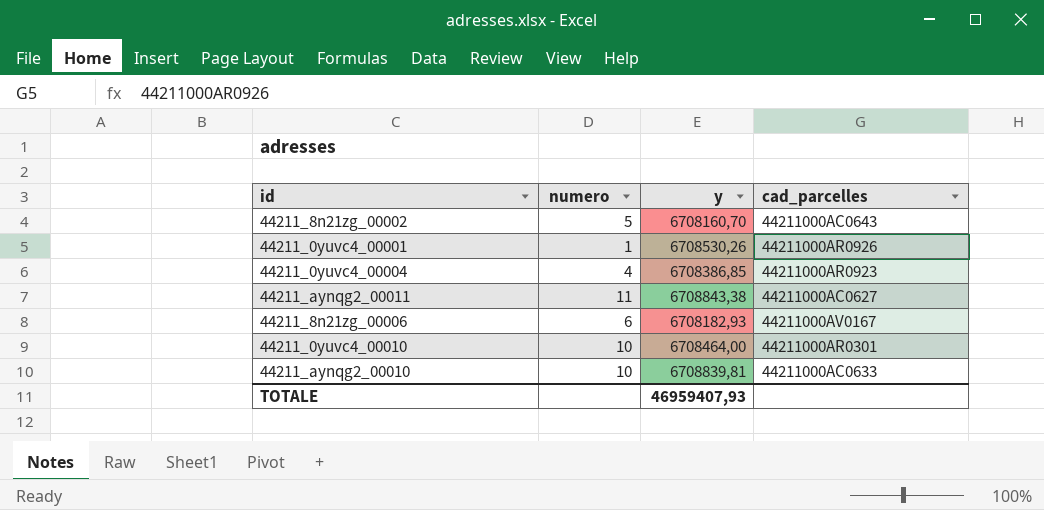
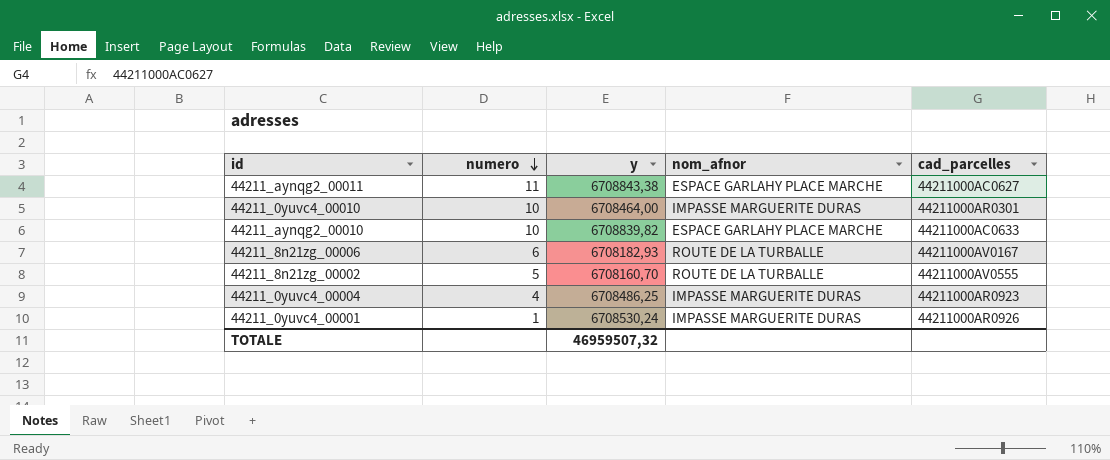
row order: none -> numero descending
column nom_afnor | position: none -> 4
44211_aynqg2_00010 | y: 6708839,81 -> 6708839,82
44211_8n21zg_00002 | cad_parcelles: 44211000AC0643 -> 44211000AV0555
44211_0yuvc4_00004 | y: 6708386,85 -> 6708486,25
44211_0yuvc4_00001 | y: 6708530,26 -> 6708530,24
TOTALE | y: 46959407,93 -> 46959507,32

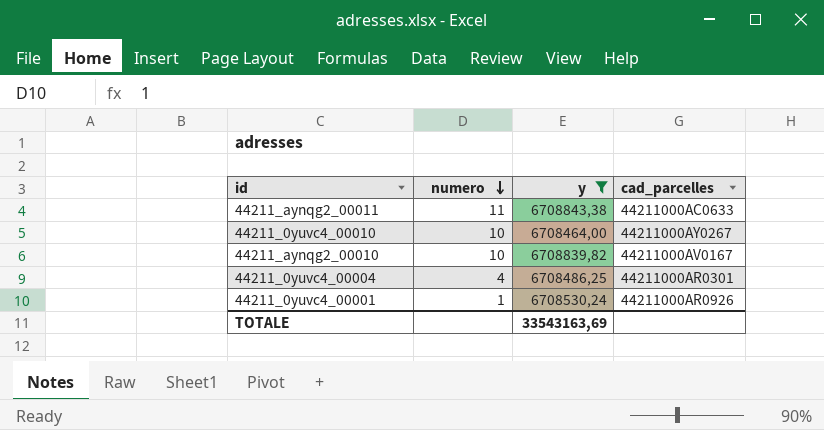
filter: none -> y >= 6708464,00
column nom_afnor | position: 4 -> none
44211_aynqg2_00011 | cad_parcelles: 44211000AC0627 -> 44211000AC0633
44211_0yuvc4_00010 | cad_parcelles: 44211000AR0301 -> 44211000AY0267
44211_aynqg2_00010 | cad_parcelles: 44211000AC0633 -> 44211000AV0167
44211_0yuvc4_00004 | cad_parcelles: 44211000AR0923 -> 44211000AR0301
TOTALE | y: 46959507,32 -> 33543163,69

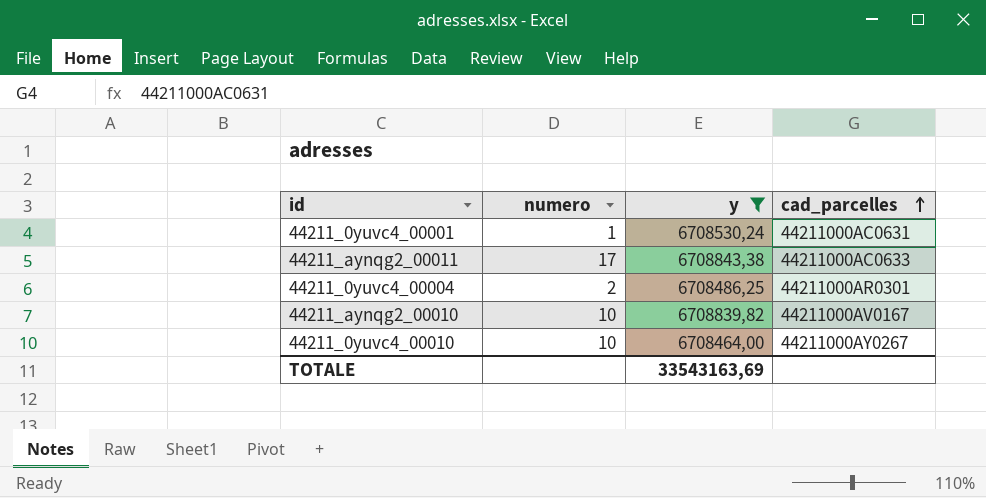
row order: numero descending -> cad_parcelles ascending
44211_0yuvc4_00001 | cad_parcelles: 44211000AR0926 -> 44211000AC0631
44211_aynqg2_00011 | numero: 11 -> 17
44211_0yuvc4_00004 | numero: 4 -> 2

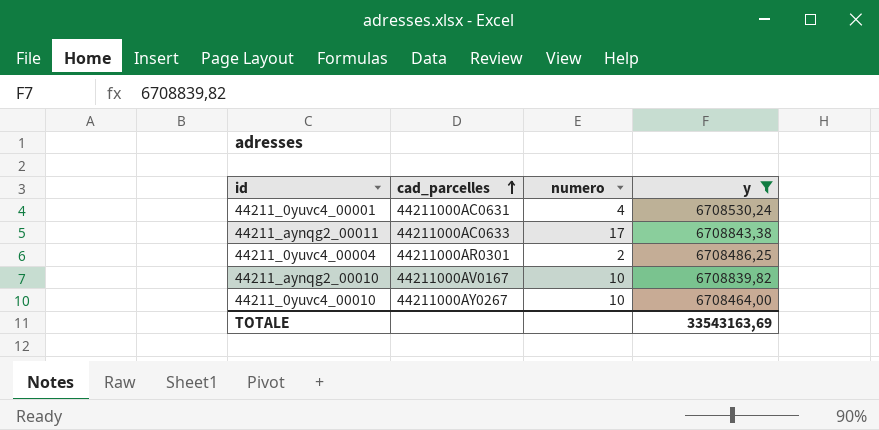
column cad_parcelles | position: 4 -> 2
44211_0yuvc4_00001 | numero: 1 -> 4

